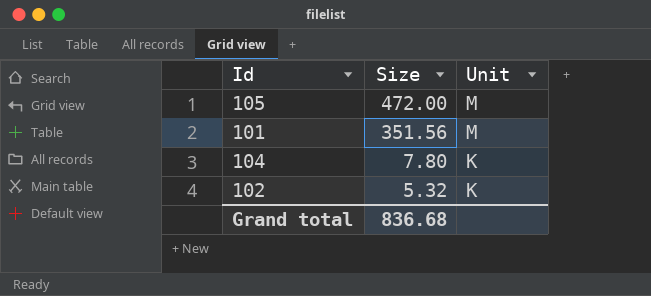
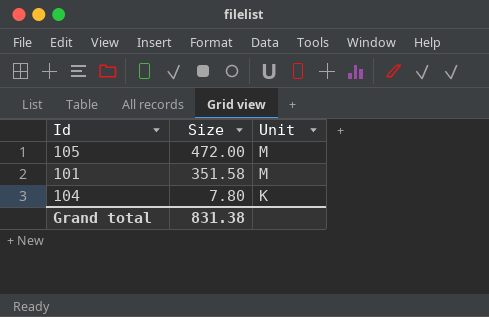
row 102: 5.32 | K -> none
101 | Size: 351.56 -> 351.58
Grand total | Size: 836.68 -> 831.38

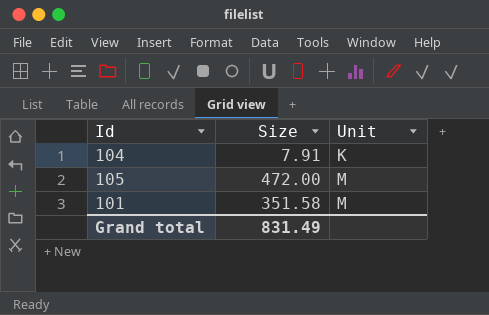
row order: Size descending -> Unit ascending
104 | Size: 7.80 -> 7.91
Grand total | Size: 831.38 -> 831.49

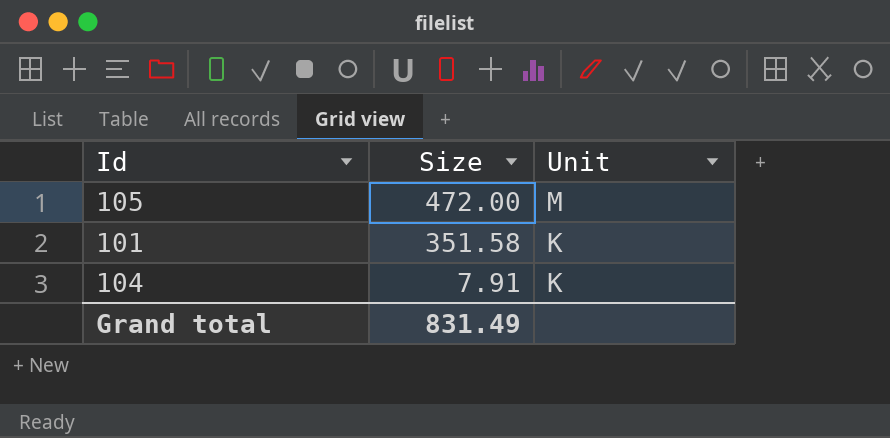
row order: Unit ascending -> Size descending
101 | Unit: M -> K

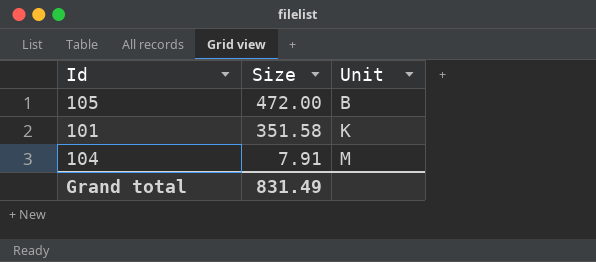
105 | Unit: M -> B
104 | Unit: K -> M

